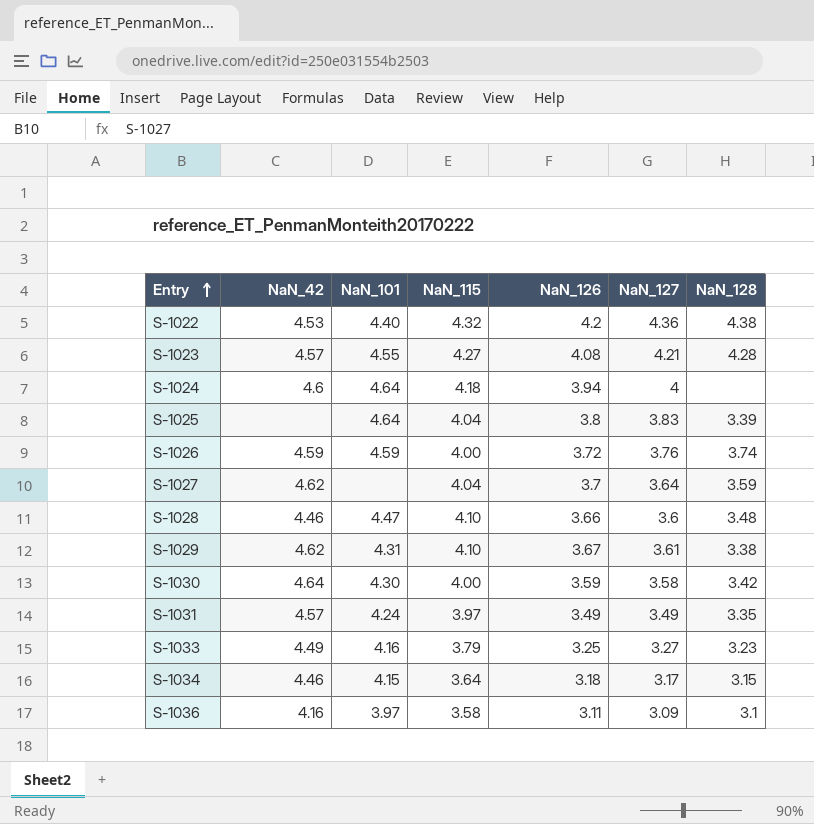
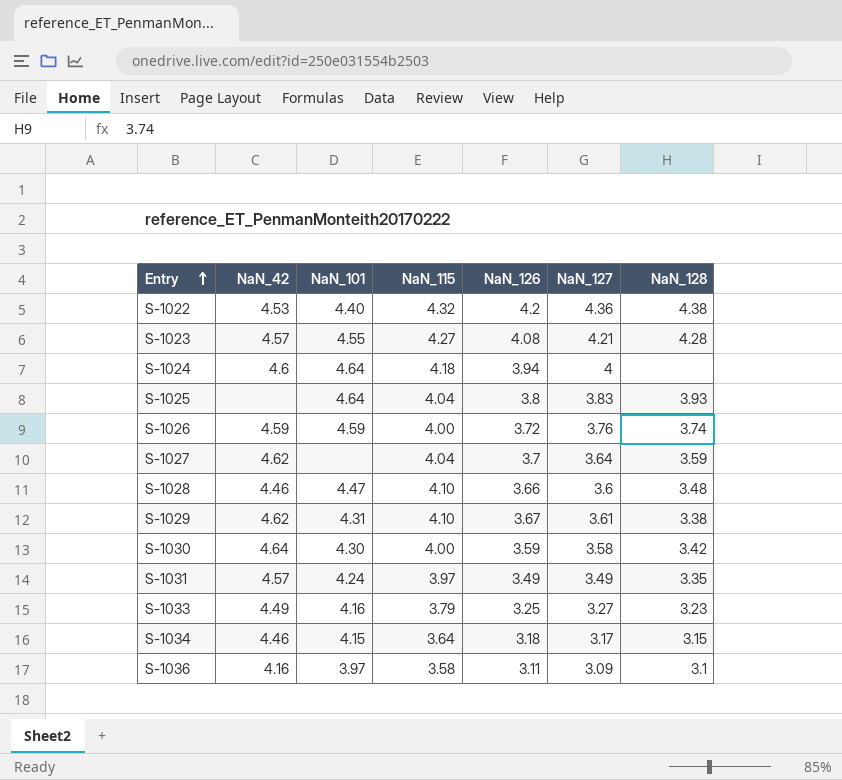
S-1025 | NaN_128: 3.39 -> 3.93

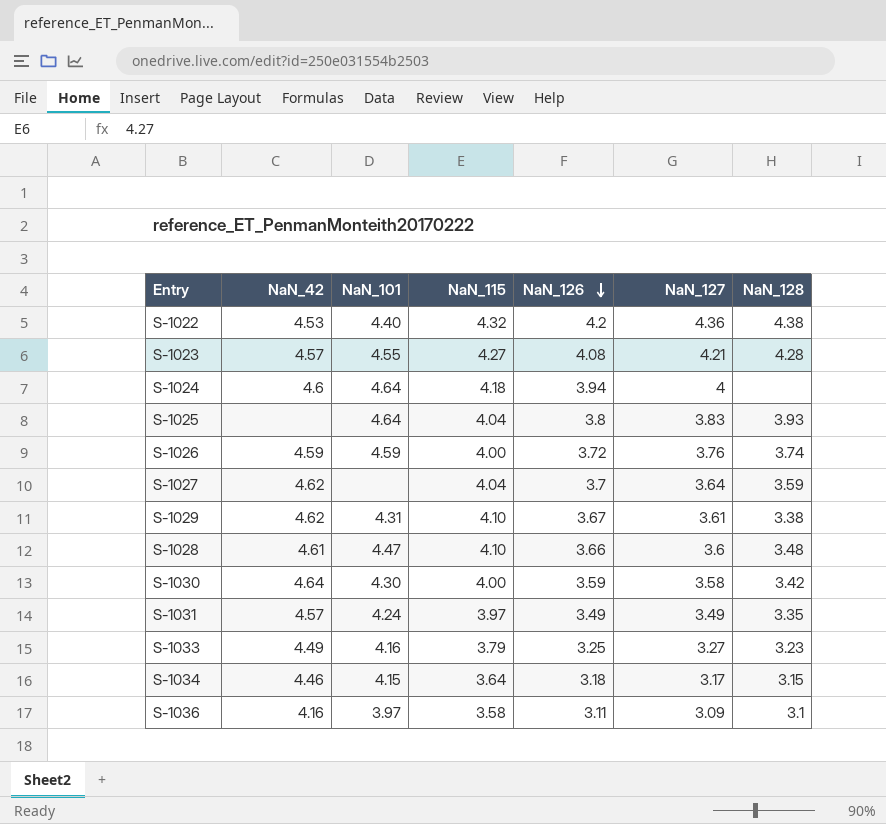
row order: Entry ascending -> NaN_126 descending
S-1028 | NaN_42: 4.46 -> 4.61

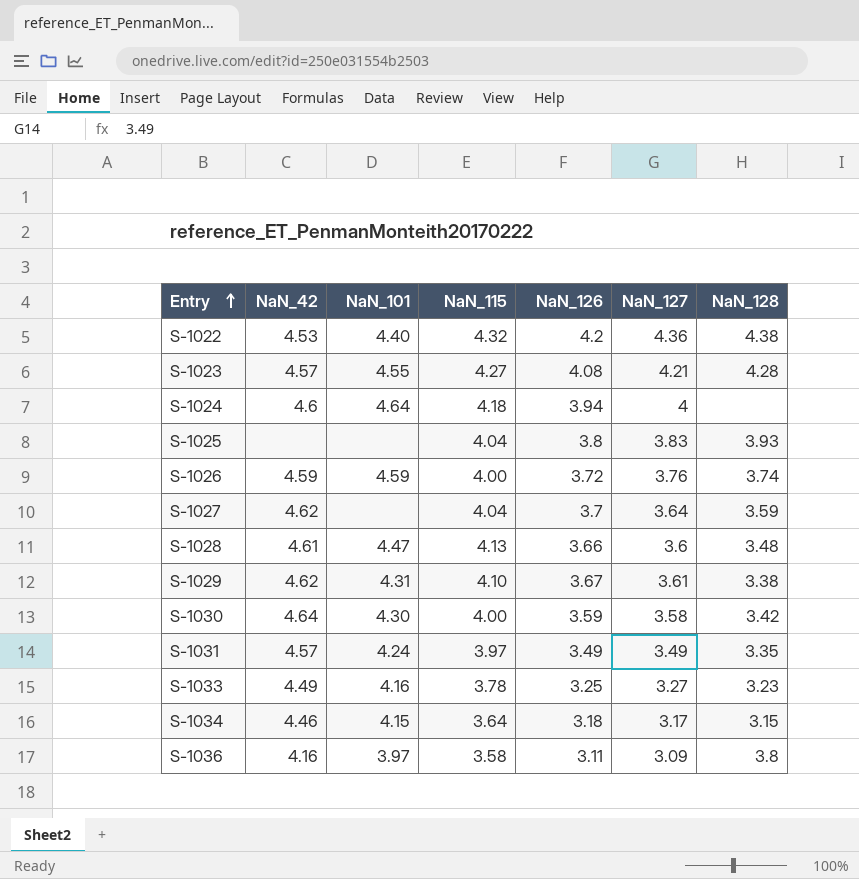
row order: NaN_126 descending -> Entry ascending
S-1025 | NaN_101: 4.64 -> none
S-1028 | NaN_115: 4.10 -> 4.13
S-1033 | NaN_115: 3.79 -> 3.78
S-1036 | NaN_128: 3.1 -> 3.8

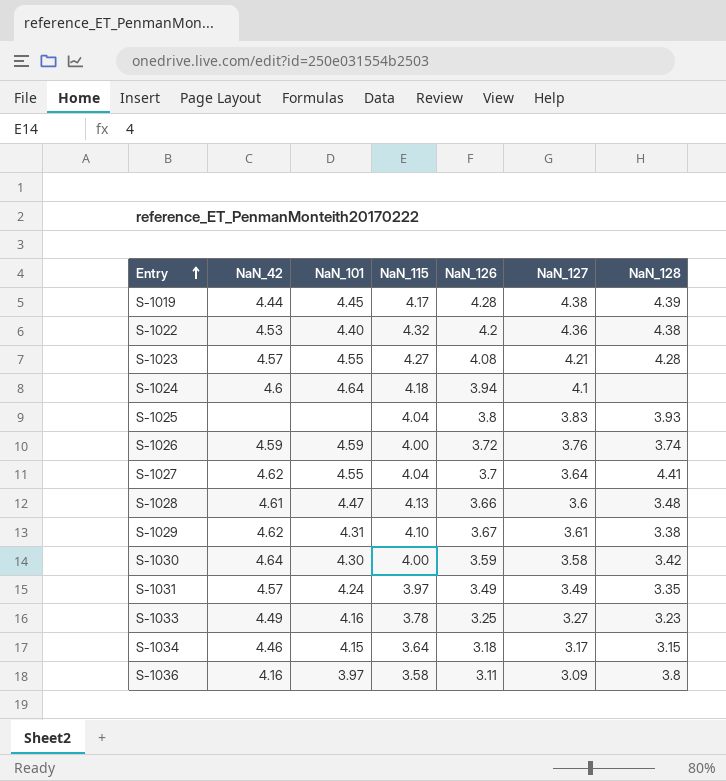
row S-1019: none -> 4.44 | 4.45 | 4.17 | 4.28 | 4.38 | 4.39
S-1024 | NaN_127: 4 -> 4.1
S-1027 | NaN_101: none -> 4.55
S-1027 | NaN_128: 3.59 -> 4.41

